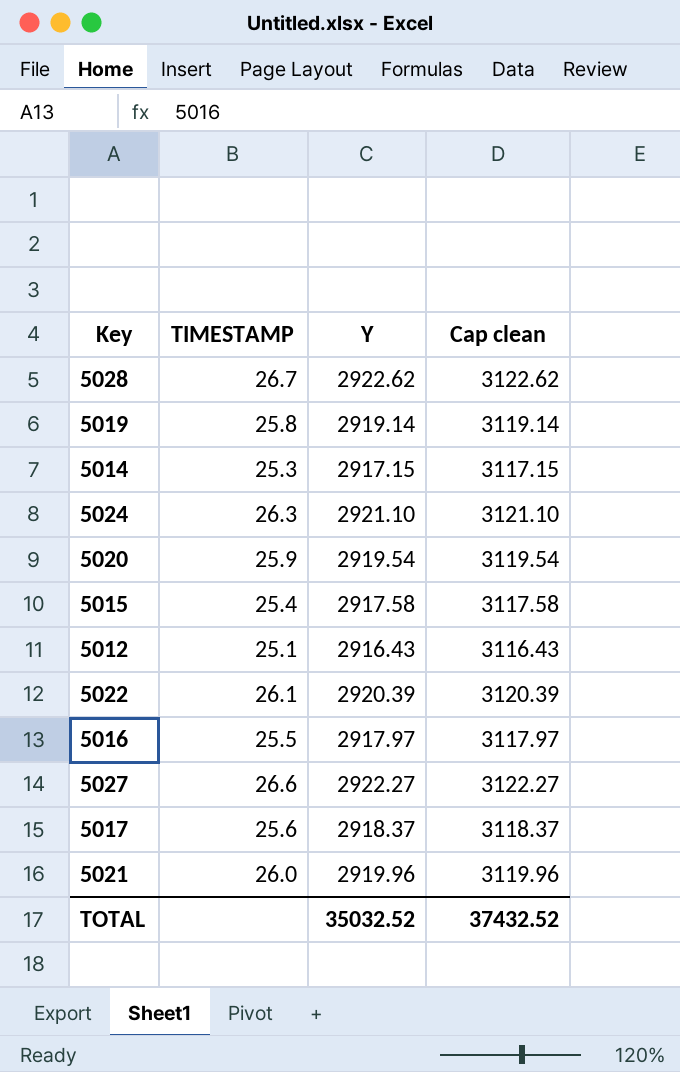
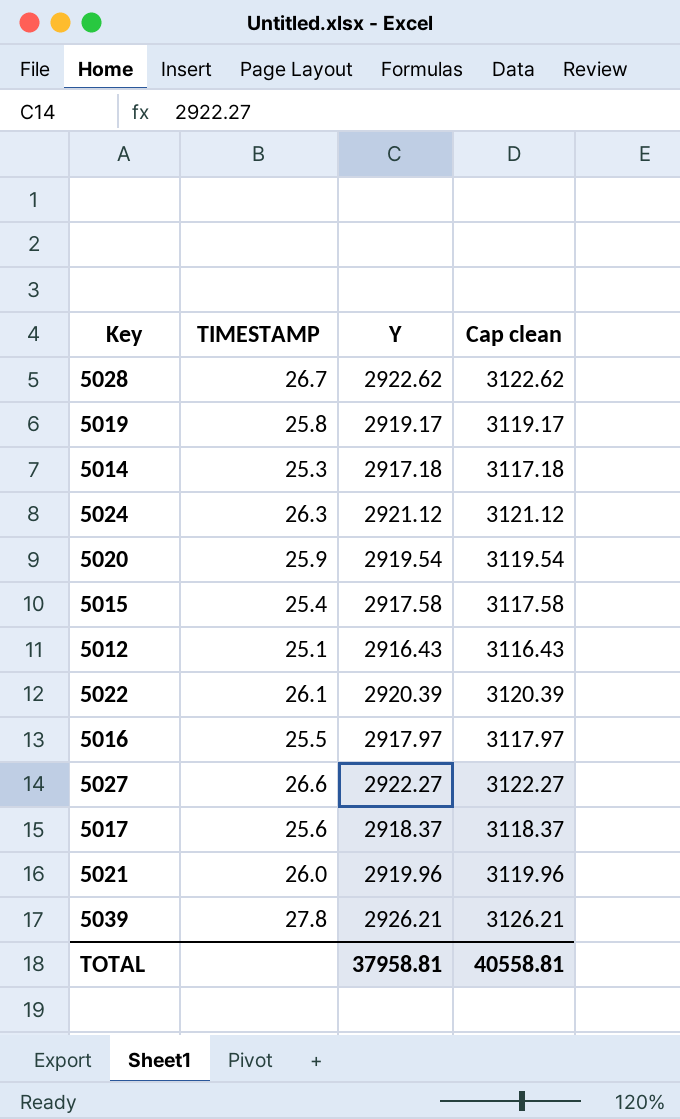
5019 | Y: 2919.14 -> 2919.17
5019 | Cap clean: 3119.14 -> 3119.17
5014 | Y: 2917.15 -> 2917.18
5014 | Cap clean: 3117.15 -> 3117.18
5024 | Y: 2921.10 -> 2921.12
5024 | Cap clean: 3121.10 -> 3121.12
row 5039: none -> 27.8 | 2926.21 | 3126.21
TOTAL | Y: 35032.52 -> 37958.81
TOTAL | Cap clean: 37432.52 -> 40558.81

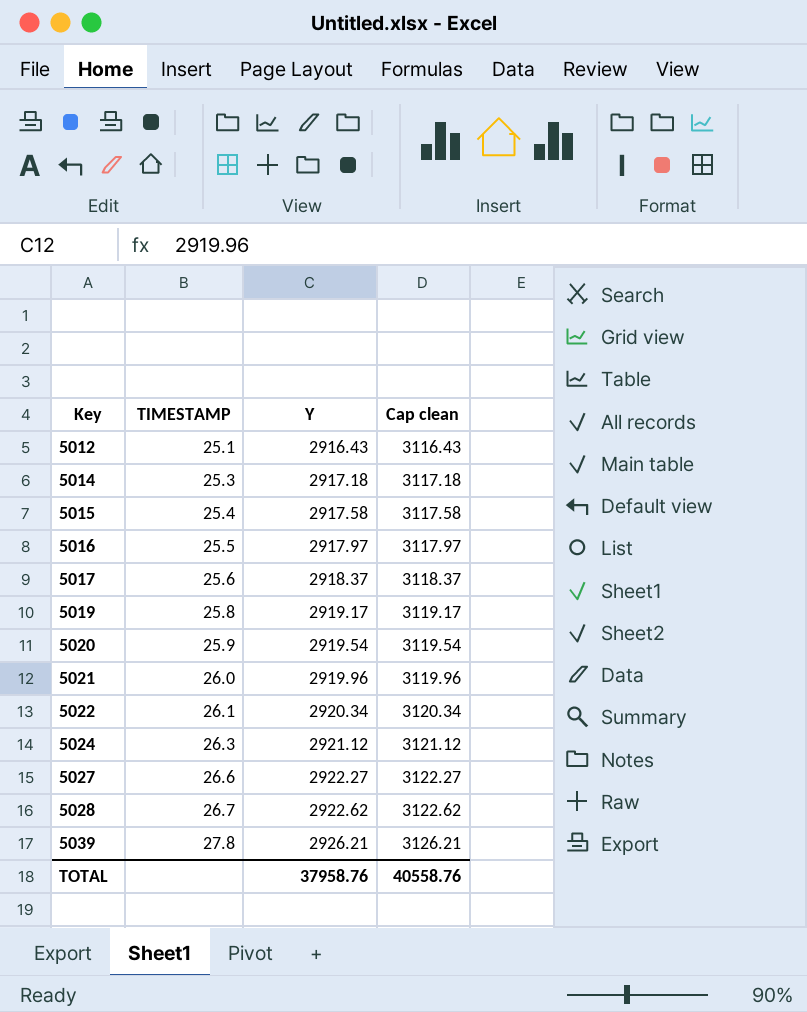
row order: none -> Key ascending
5022 | Y: 2920.39 -> 2920.34
5022 | Cap clean: 3120.39 -> 3120.34
TOTAL | Y: 37958.81 -> 37958.76
TOTAL | Cap clean: 40558.81 -> 40558.76

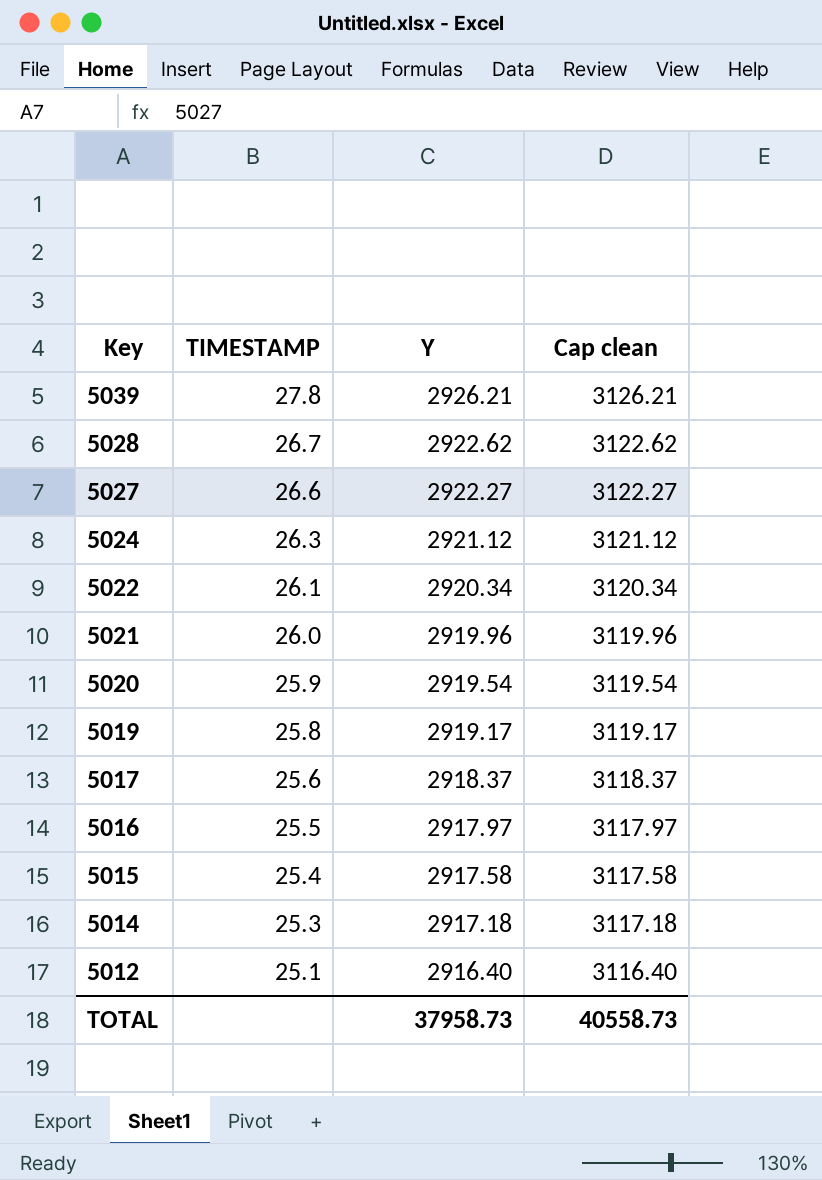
row order: Key ascending -> Key descending
5012 | Y: 2916.43 -> 2916.40
5012 | Cap clean: 3116.43 -> 3116.40
TOTAL | Y: 37958.76 -> 37958.73
TOTAL | Cap clean: 40558.76 -> 40558.73

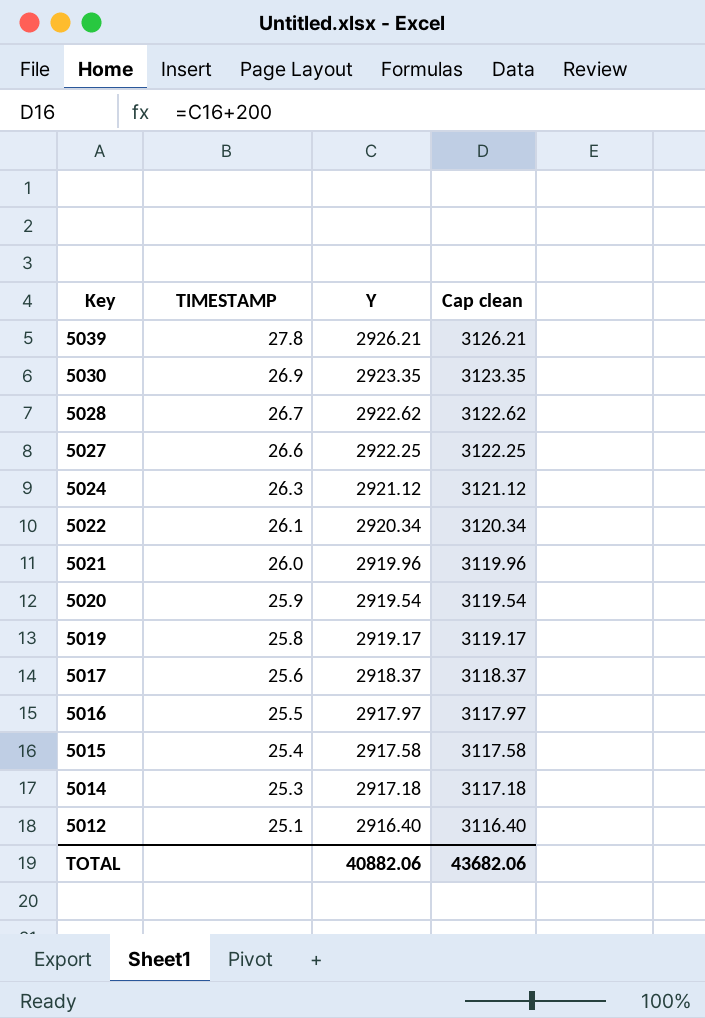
row 5030: none -> 26.9 | 2923.35 | 3123.35
5027 | Y: 2922.27 -> 2922.25
5027 | Cap clean: 3122.27 -> 3122.25
TOTAL | Y: 37958.73 -> 40882.06
TOTAL | Cap clean: 40558.73 -> 43682.06

